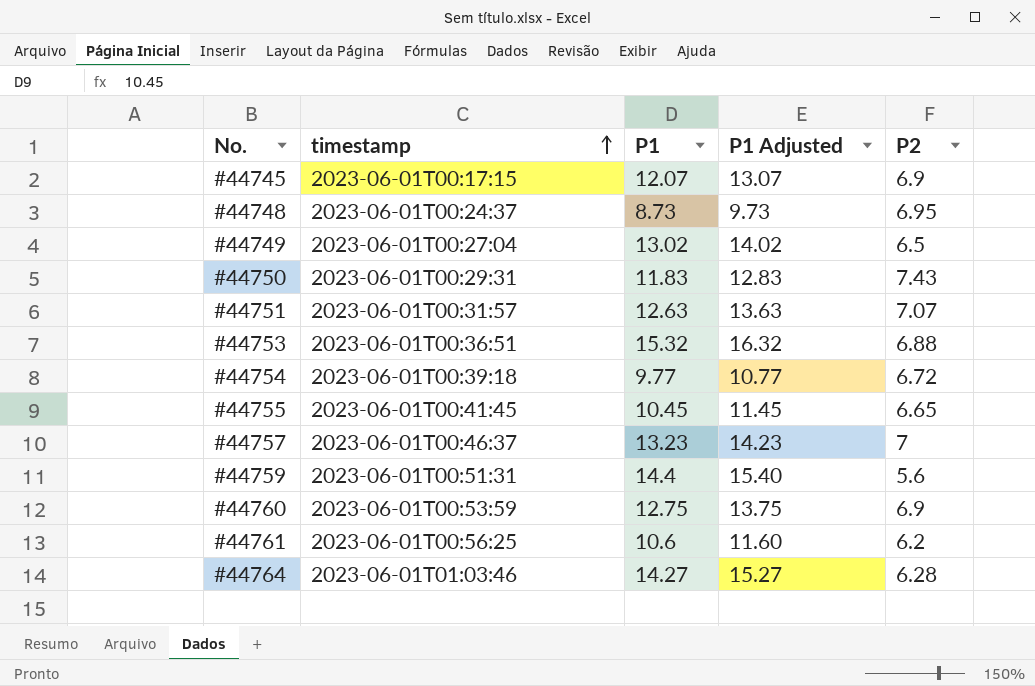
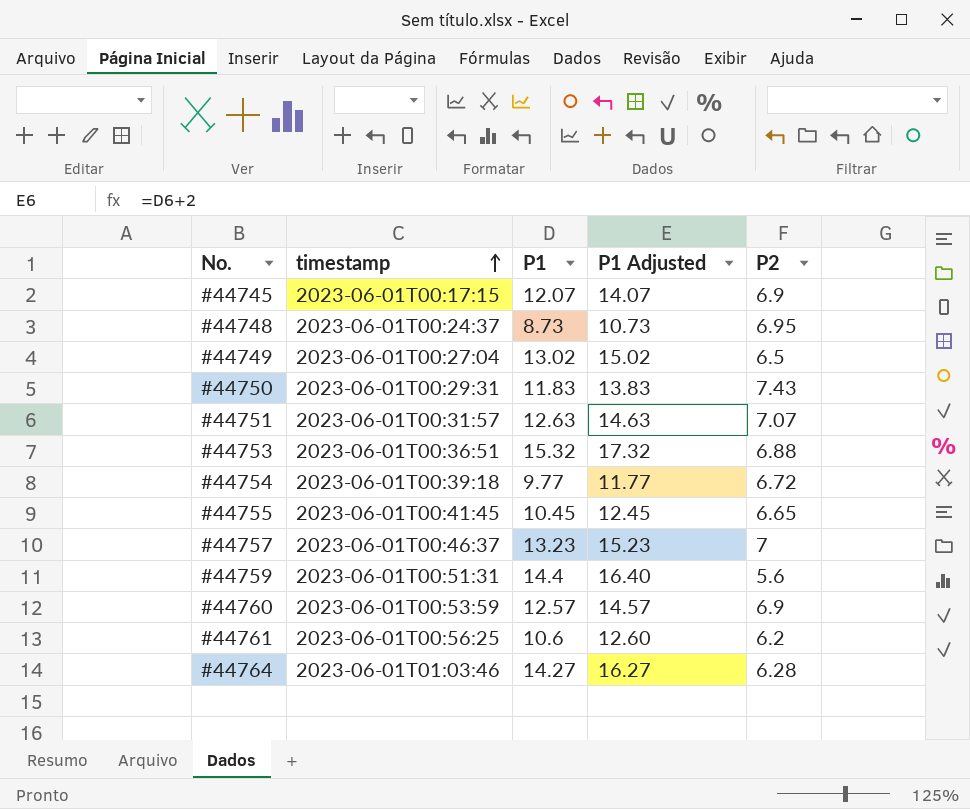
column P1 Adjusted | formula: [P1] + 1 -> [P1] + 2
#44760 | P1: 12.75 -> 12.57

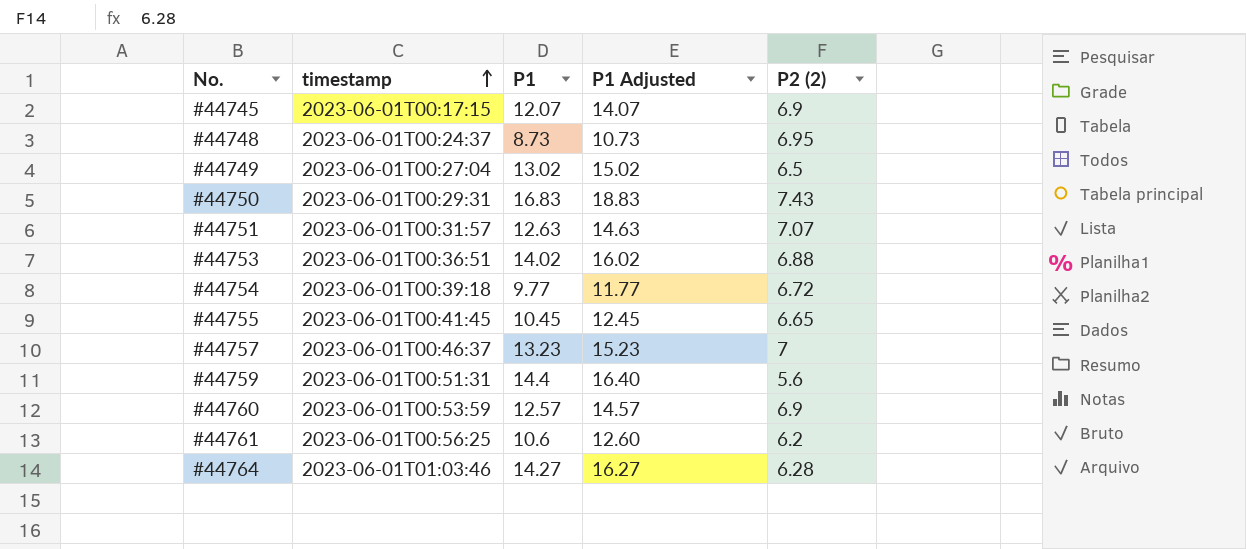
column name: P2 -> P2 (2)
#44750 | P1: 11.83 -> 16.83
#44750 | P1 Adjusted: 13.83 -> 18.83
#44753 | P1: 15.32 -> 14.02
#44753 | P1 Adjusted: 17.32 -> 16.02

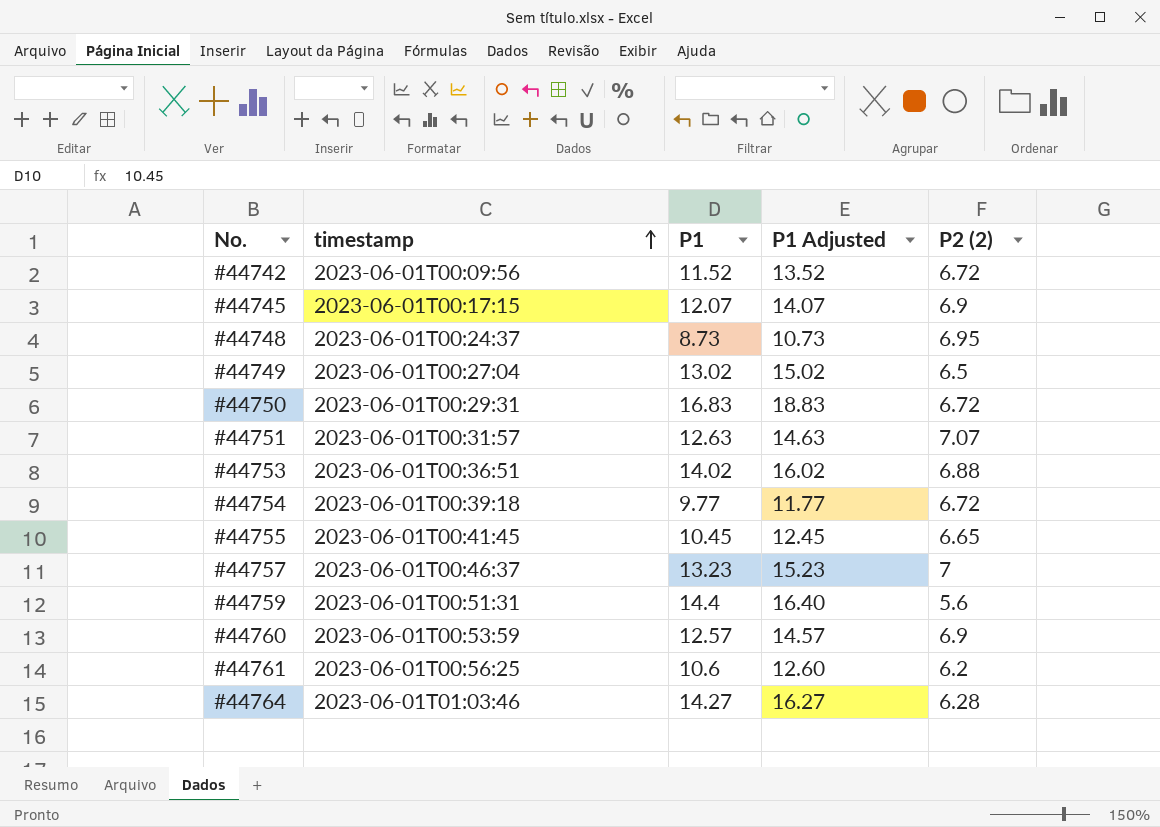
row #44742: none -> 2023-06-01T00:09:56 | 11.52 | 13.52 | 6.72
#44750 | P2 (2): 7.43 -> 6.72

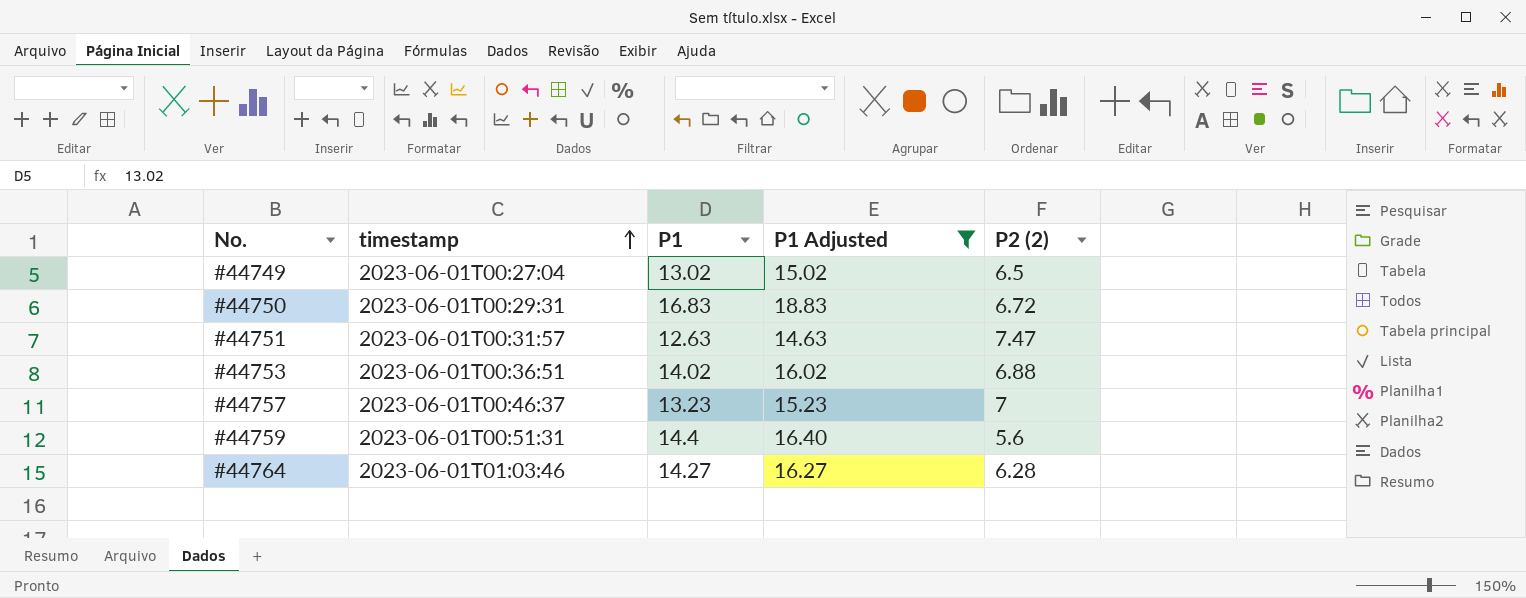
filter: none -> P1 Adjusted >= 14.63
#44751 | P2 (2): 7.07 -> 7.47

